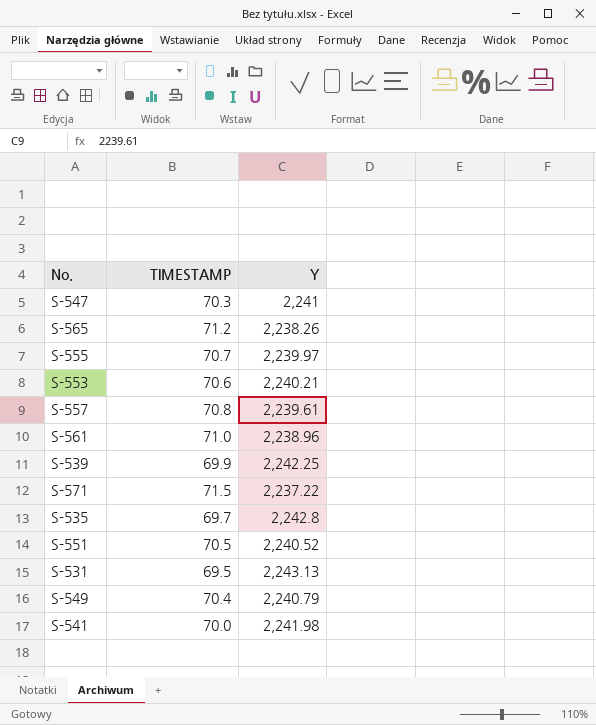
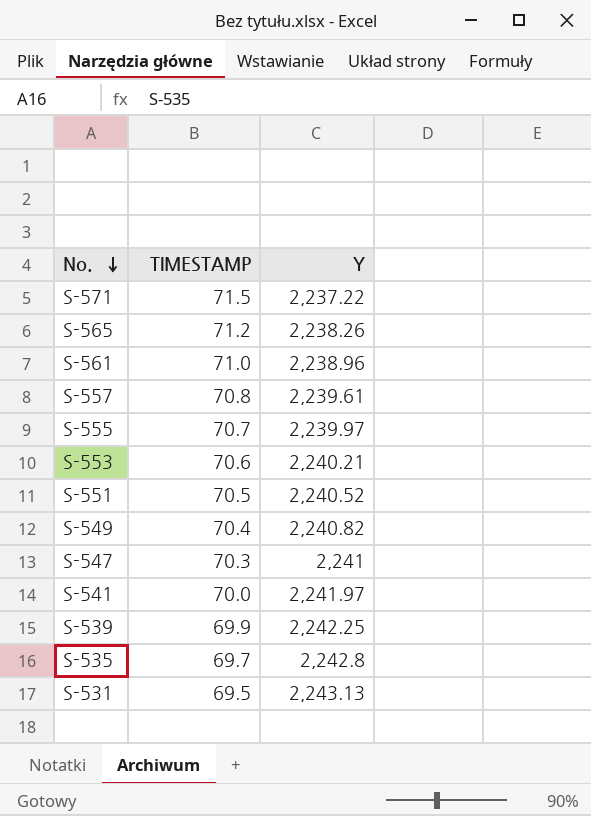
row order: none -> No. descending
S-549 | Y: 2,240.79 -> 2,240.82
S-541 | Y: 2,241.98 -> 2,241.97

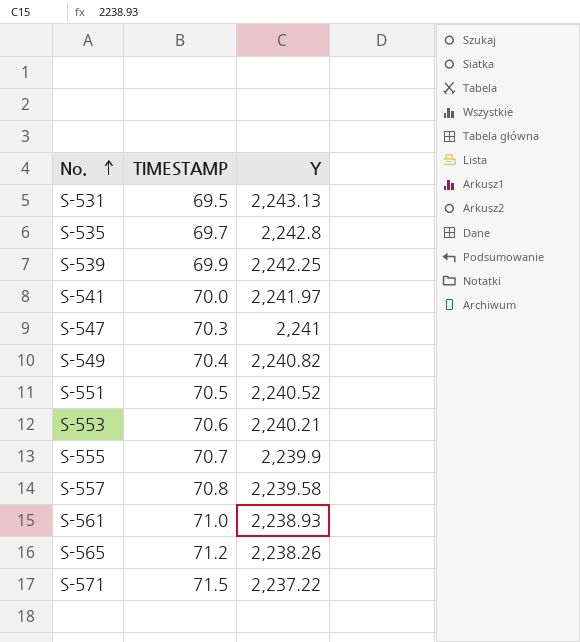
row order: No. descending -> No. ascending
S-555 | Y: 2,239.97 -> 2,239.9
S-557 | Y: 2,239.61 -> 2,239.58
S-561 | Y: 2,238.96 -> 2,238.93

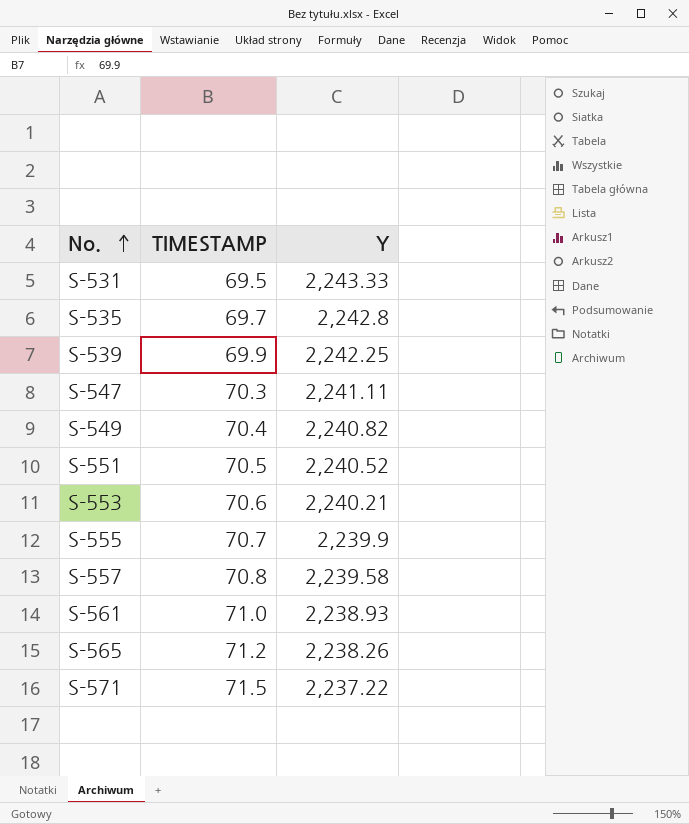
row S-541: 70.0 | 2,241.97 -> none
S-531 | Y: 2,243.13 -> 2,243.33
S-547 | Y: 2,241 -> 2,241.11

